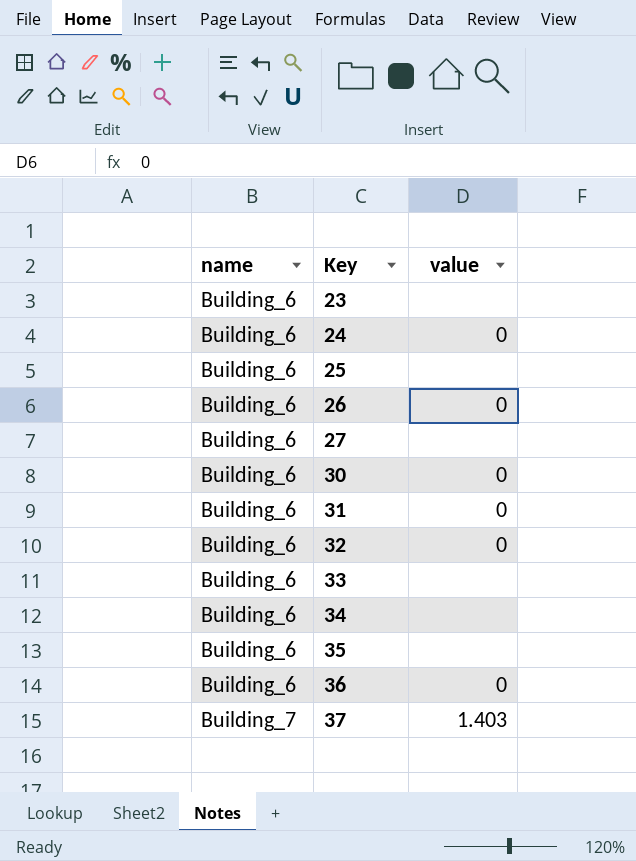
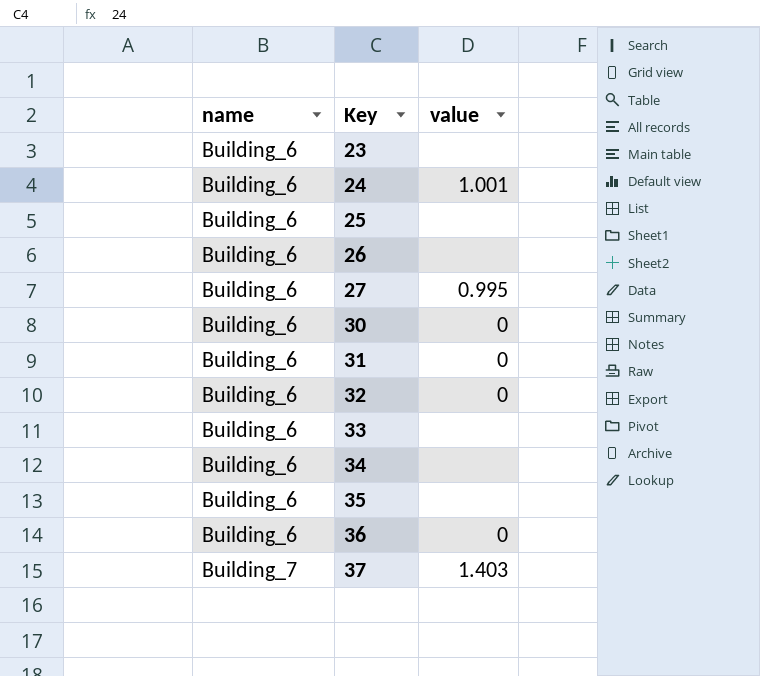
24 | value: 0 -> 1.001
26 | value: 0 -> none
27 | value: none -> 0.995

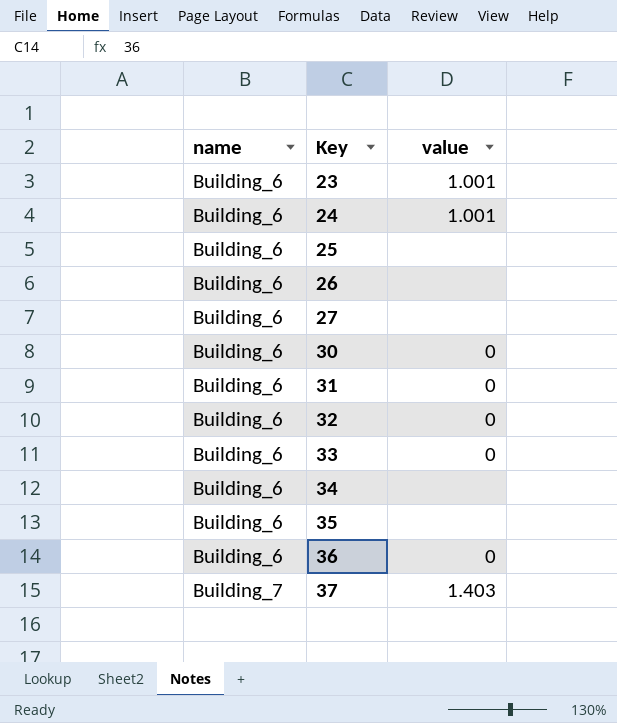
23 | value: none -> 1.001
27 | value: 0.995 -> none
33 | value: none -> 0

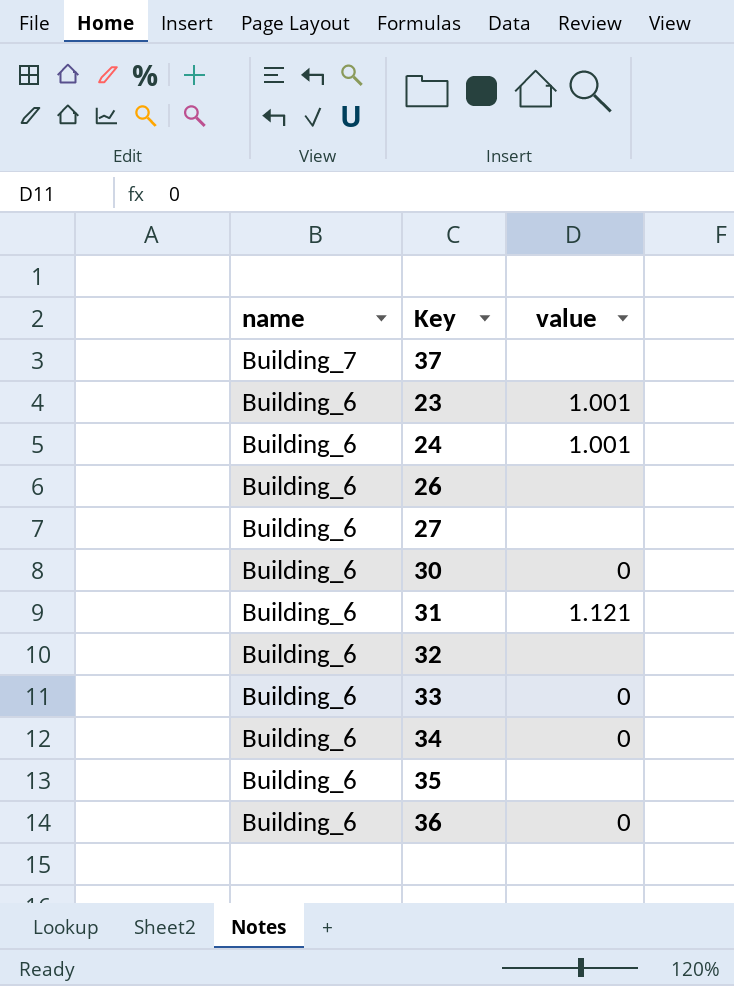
row order: name ascending -> name descending
row 25: Building_6 | none -> none
37 | value: 1.403 -> none
31 | value: 0 -> 1.121
32 | value: 0 -> none
34 | value: none -> 0

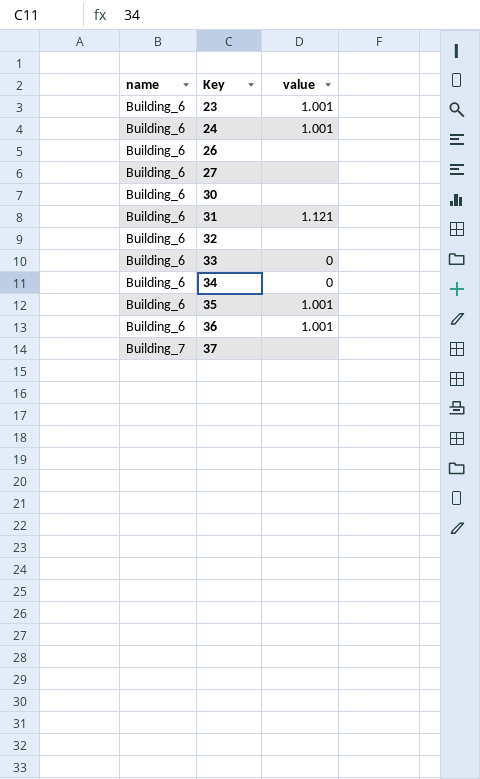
row order: name descending -> name ascending
30 | value: 0 -> none
35 | value: none -> 1.001
36 | value: 0 -> 1.001

